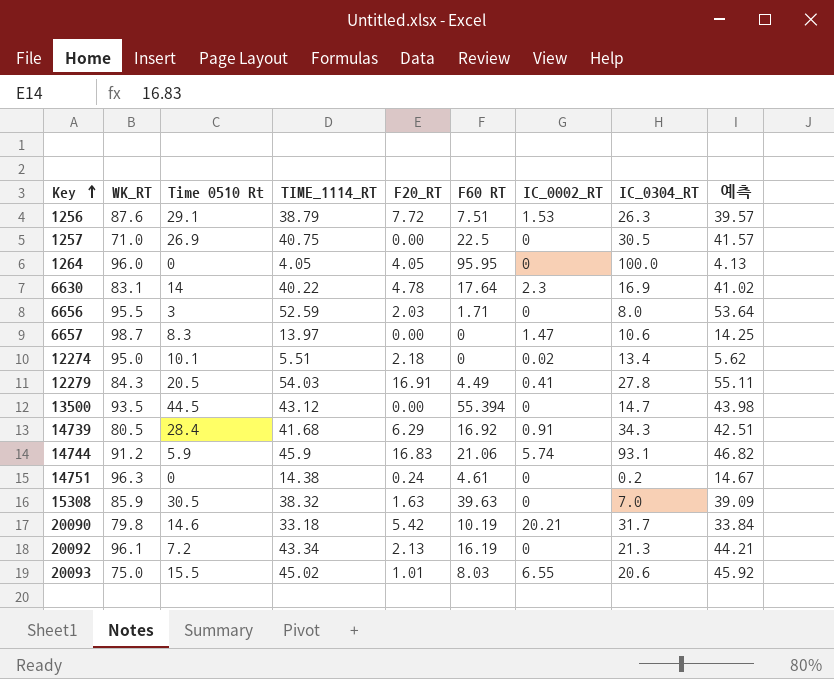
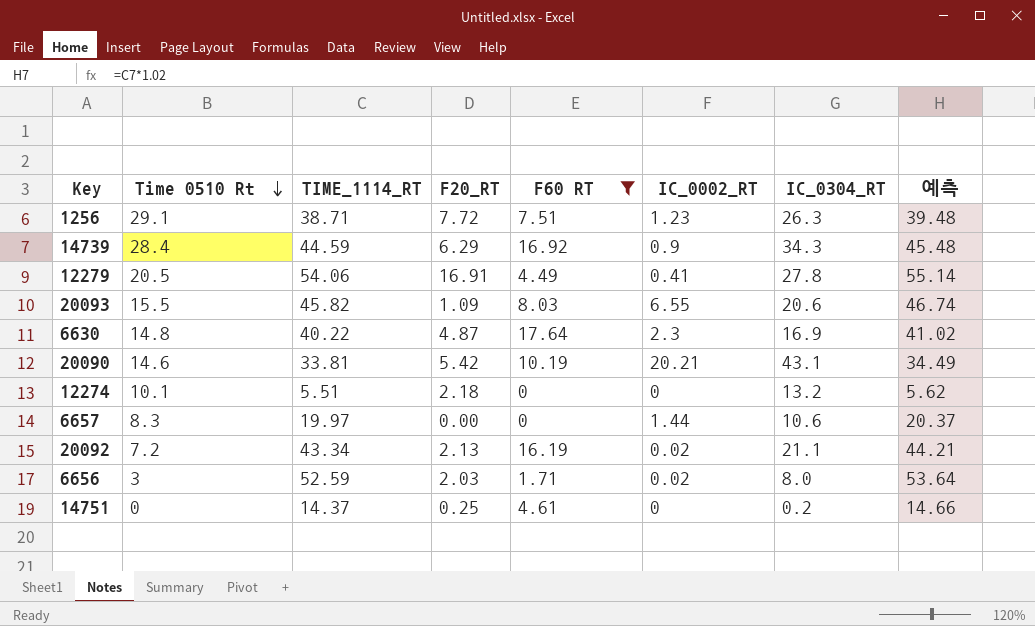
filter: none -> F60 RT <= 17.64
row order: Key ascending -> Time 0510 Rt descending
column WK_RT | position: 2 -> none
1256 | TIME_1114_RT: 38.79 -> 38.71
1256 | IC_0002_RT: 1.53 -> 1.23
1256 | 예측: 39.57 -> 39.48
14739 | TIME_1114_RT: 41.68 -> 44.59
14739 | IC_0002_RT: 0.91 -> 0.9
14739 | 예측: 42.51 -> 45.48
12279 | TIME_1114_RT: 54.03 -> 54.06
12279 | 예측: 55.11 -> 55.14
20093 | TIME_1114_RT: 45.02 -> 45.82
20093 | F20_RT: 1.01 -> 1.09
20093 | 예측: 45.92 -> 46.74
6630 | Time 0510 Rt: 14 -> 14.8
6630 | F20_RT: 4.78 -> 4.87
20090 | TIME_1114_RT: 33.18 -> 33.81
20090 | IC_0304_RT: 31.7 -> 43.1
20090 | 예측: 33.84 -> 34.49
12274 | IC_0002_RT: 0.02 -> 0
12274 | IC_0304_RT: 13.4 -> 13.2
6657 | TIME_1114_RT: 13.97 -> 19.97
6657 | IC_0002_RT: 1.47 -> 1.44
6657 | 예측: 14.25 -> 20.37
20092 | IC_0002_RT: 0 -> 0.02
20092 | IC_0304_RT: 21.3 -> 21.1
6656 | IC_0002_RT: 0 -> 0.02
14751 | TIME_1114_RT: 14.38 -> 14.37
14751 | F20_RT: 0.24 -> 0.25
14751 | 예측: 14.67 -> 14.66

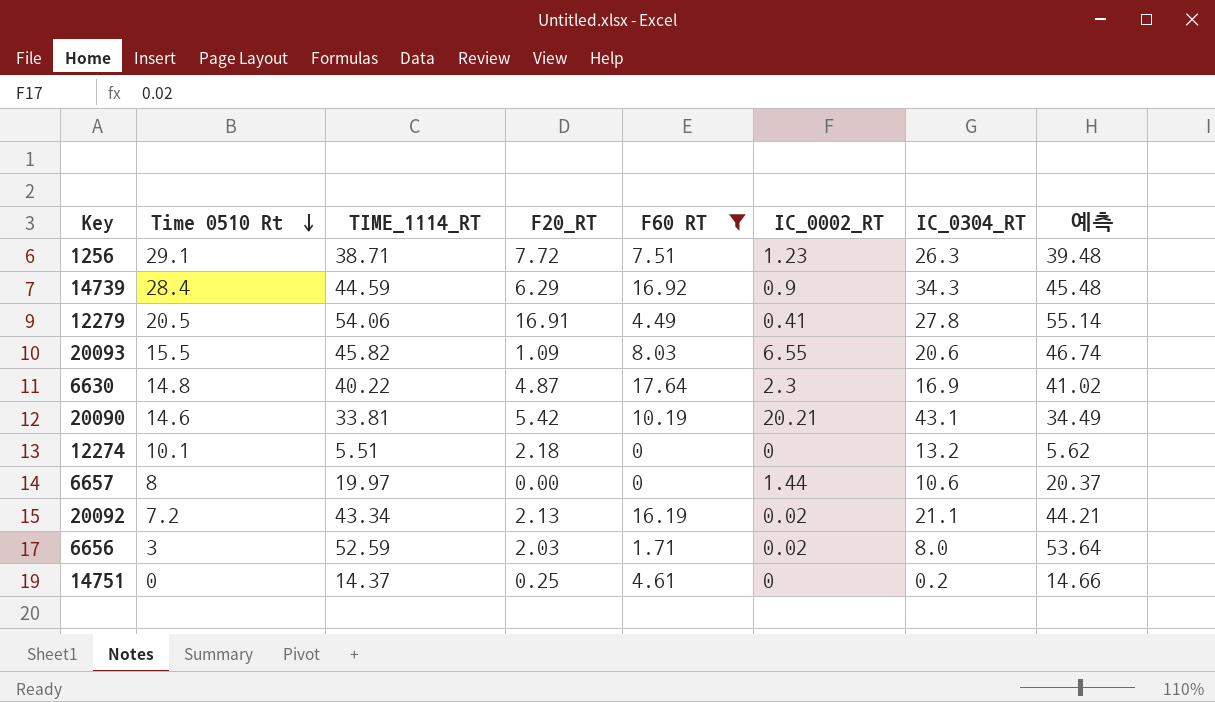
6657 | Time 0510 Rt: 8.3 -> 8

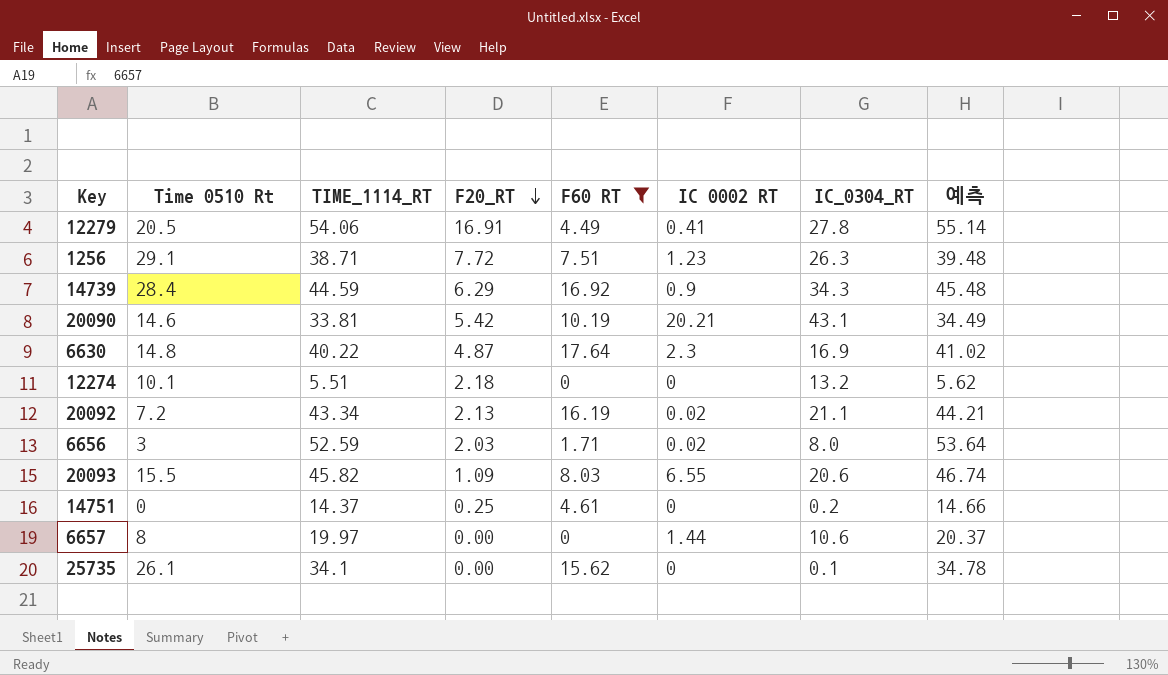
row order: Time 0510 Rt descending -> F20_RT descending
column name: IC_0002_RT -> IC 0002 RT
row 25735: none -> 26.1 | 34.1 | 0.00 | 15.62 | 0 | 0.1 | 34.78

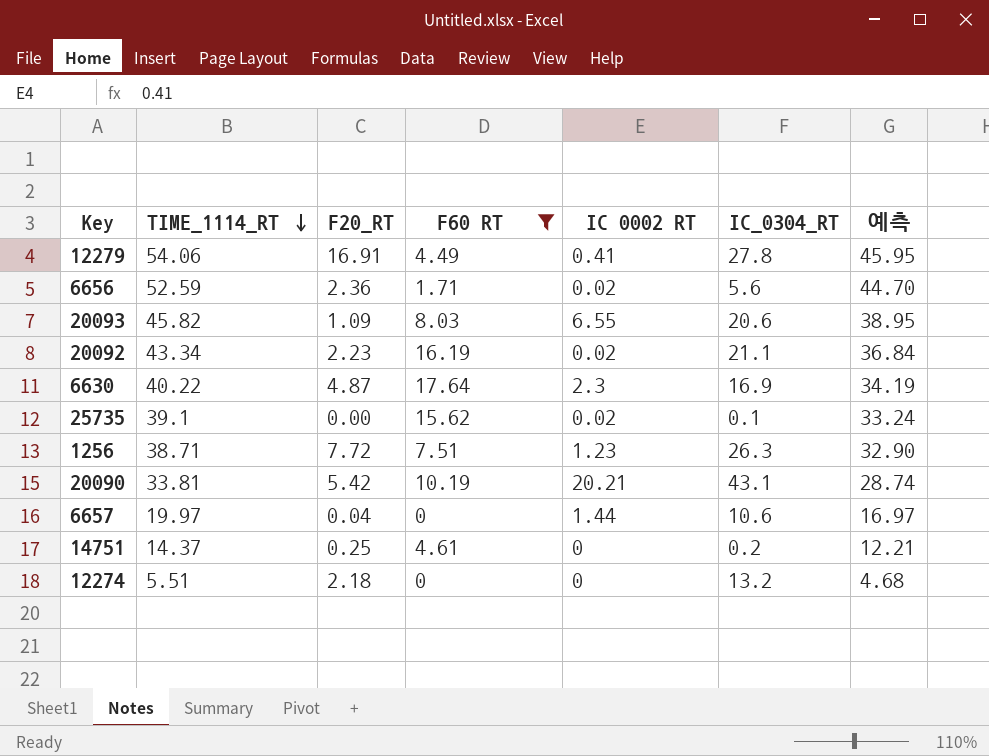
row order: F20_RT descending -> TIME_1114_RT descending
column Time 0510 Rt | position: 2 -> none
column 예측 | formula: [TIME_1114_RT] * 1.02 -> [TIME_1114_RT] * 0.85
row 14739: 28.4 | 44.59 | 6.29 | 16.92 | 0.9 | 34.3 | 45.48 -> none
6656 | F20_RT: 2.03 -> 2.36
6656 | IC_0304_RT: 8.0 -> 5.6
20092 | F20_RT: 2.13 -> 2.23
25735 | TIME_1114_RT: 34.1 -> 39.1
25735 | IC 0002 RT: 0 -> 0.02
6657 | F20_RT: 0.00 -> 0.04

